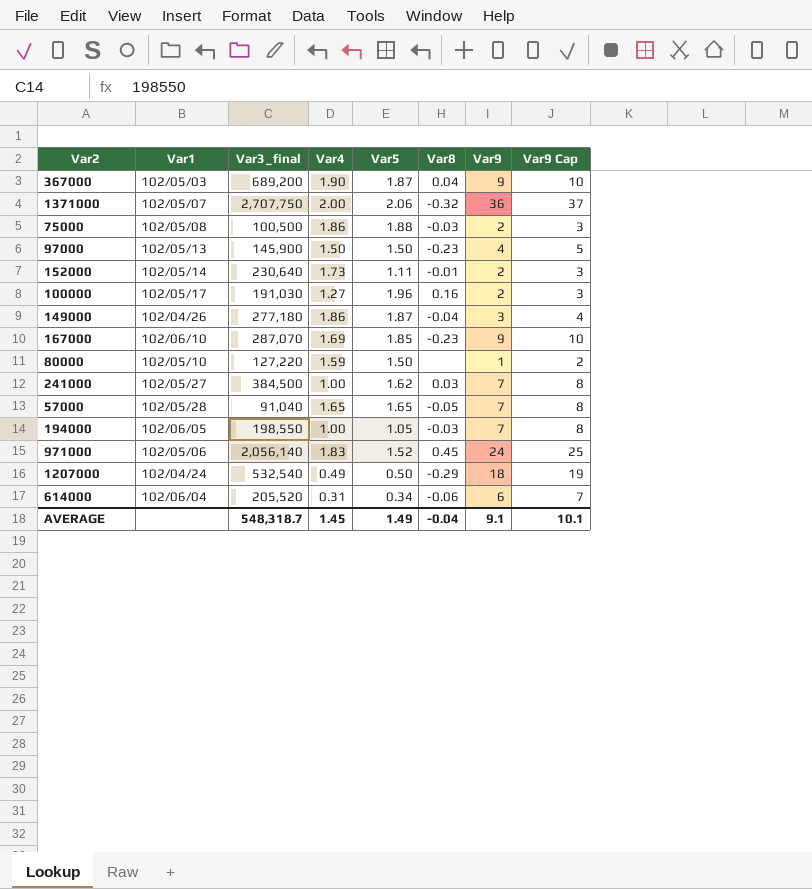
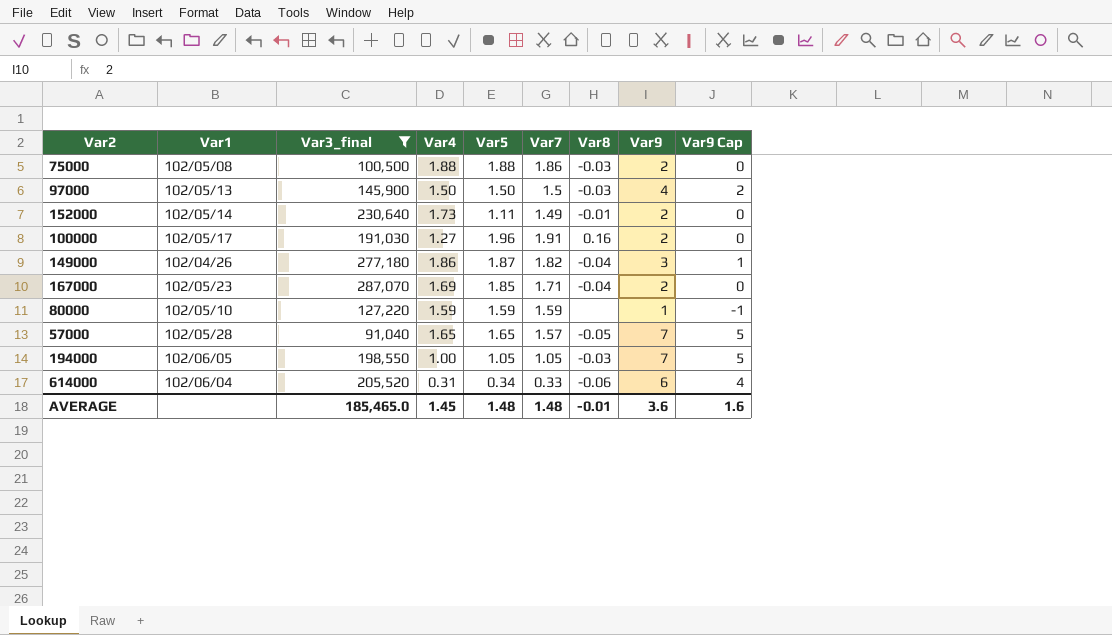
filter: none -> Var3_final <= 287,070
column Var7 | position: none -> 6
column Var9 Cap | formula: [Var9] + 1 -> [Var9] - 2
75000 | Var4: 1.86 -> 1.88
97000 | Var8: -0.23 -> -0.03
167000 | Var1: 102/06/10 -> 102/05/23
167000 | Var8: -0.23 -> -0.04
167000 | Var9: 9 -> 2
80000 | Var5: 1.50 -> 1.59
AVERAGE | Var3_final: 548,318.7 -> 185,465.0
AVERAGE | Var5: 1.49 -> 1.48
AVERAGE | Var8: -0.04 -> -0.01
AVERAGE | Var9: 9.1 -> 3.6
AVERAGE | Var9 Cap: 10.1 -> 1.6

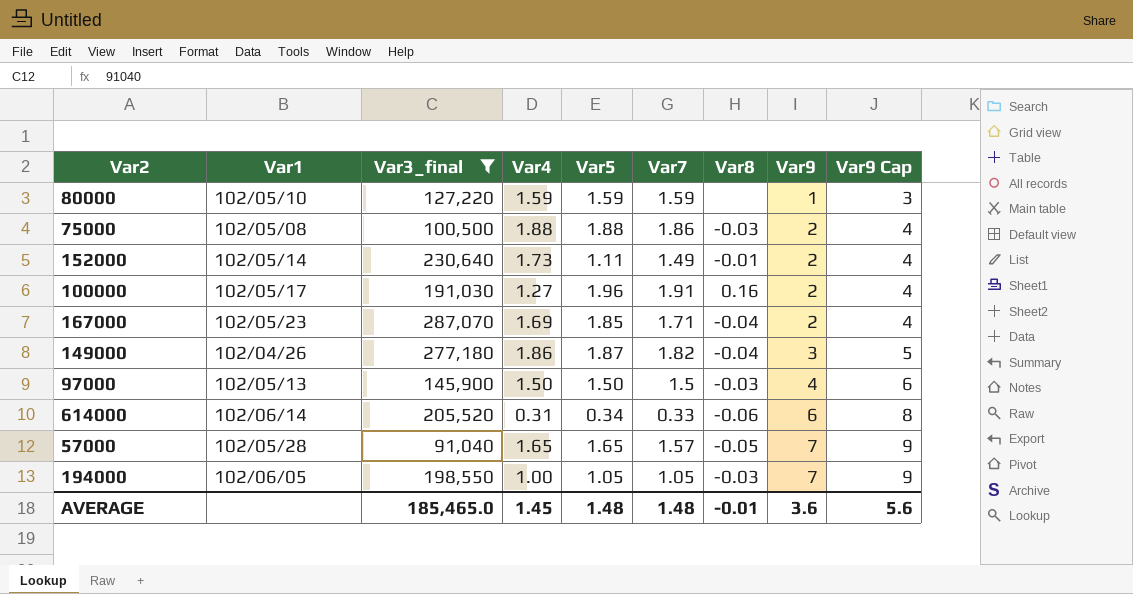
row order: none -> Var9 ascending
column Var9 Cap | formula: [Var9] - 2 -> [Var9] + 2
614000 | Var1: 102/06/04 -> 102/06/14
AVERAGE | Var9 Cap: 1.6 -> 5.6

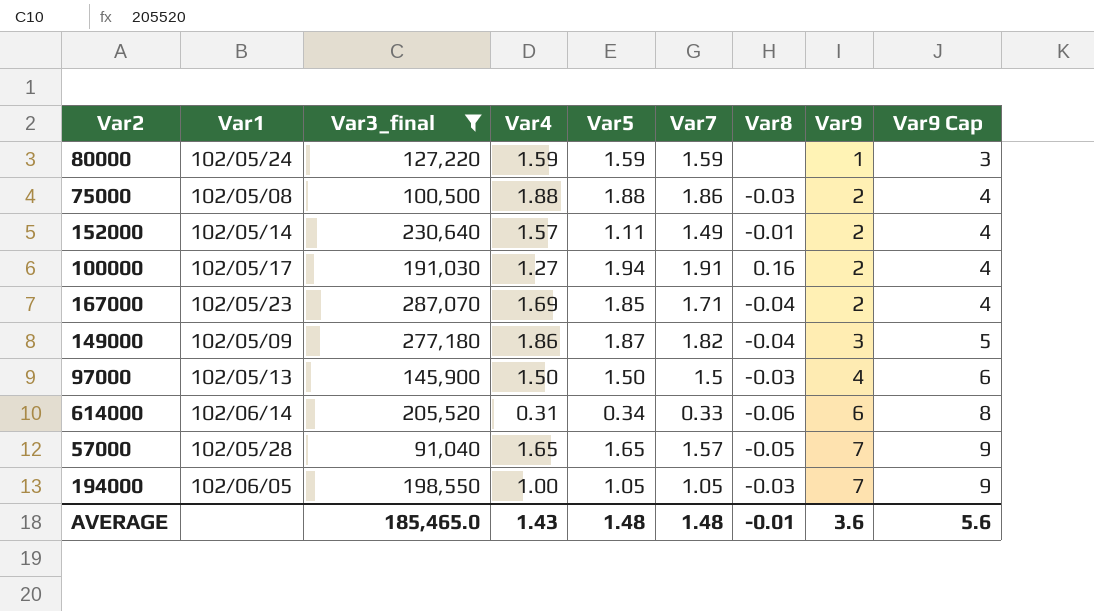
80000 | Var1: 102/05/10 -> 102/05/24
152000 | Var4: 1.73 -> 1.57
100000 | Var5: 1.96 -> 1.94
149000 | Var1: 102/04/26 -> 102/05/09
AVERAGE | Var4: 1.45 -> 1.43

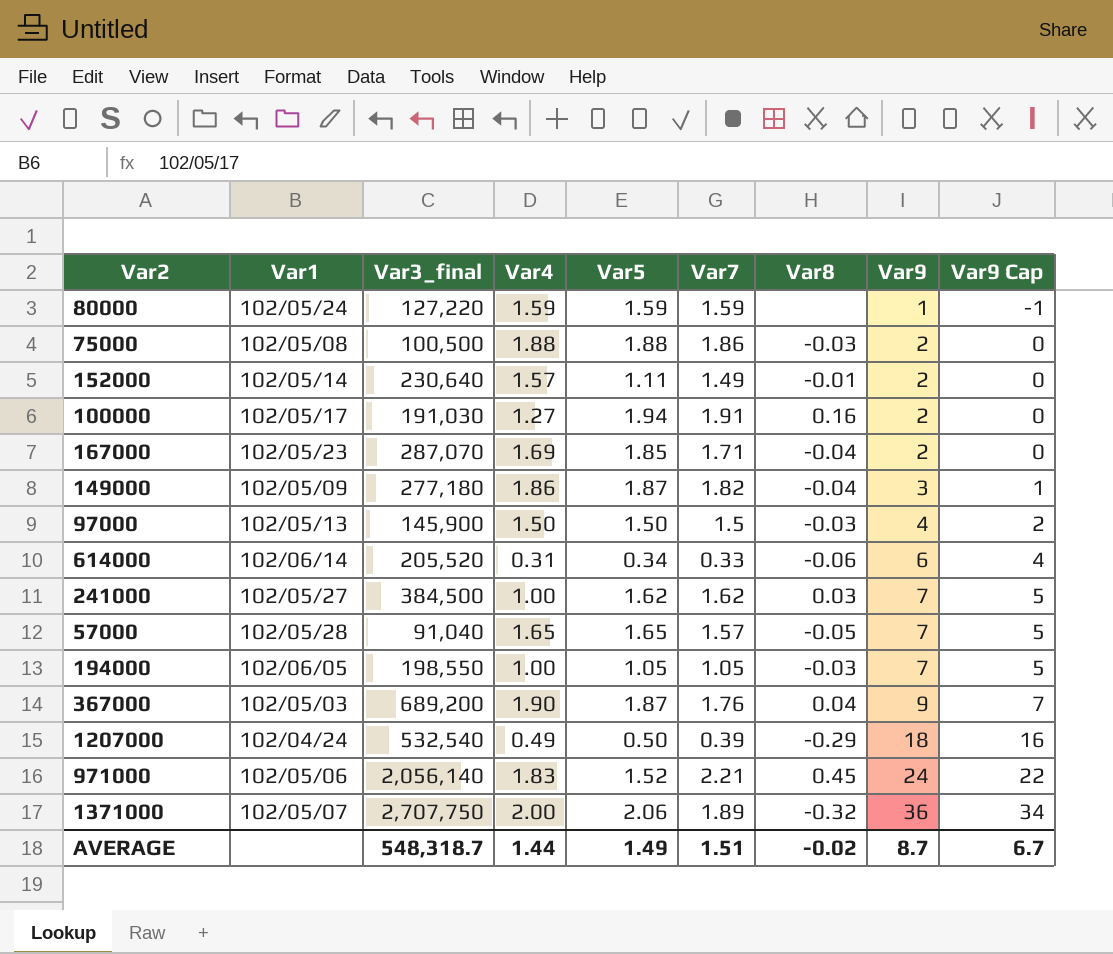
filter: Var3_final <= 287,070 -> none
column Var9 Cap | formula: [Var9] + 2 -> [Var9] - 2
AVERAGE | Var3_final: 185,465.0 -> 548,318.7
AVERAGE | Var4: 1.43 -> 1.44
AVERAGE | Var5: 1.48 -> 1.49
AVERAGE | Var7: 1.48 -> 1.51
AVERAGE | Var8: -0.01 -> -0.02
AVERAGE | Var9: 3.6 -> 8.7
AVERAGE | Var9 Cap: 5.6 -> 6.7

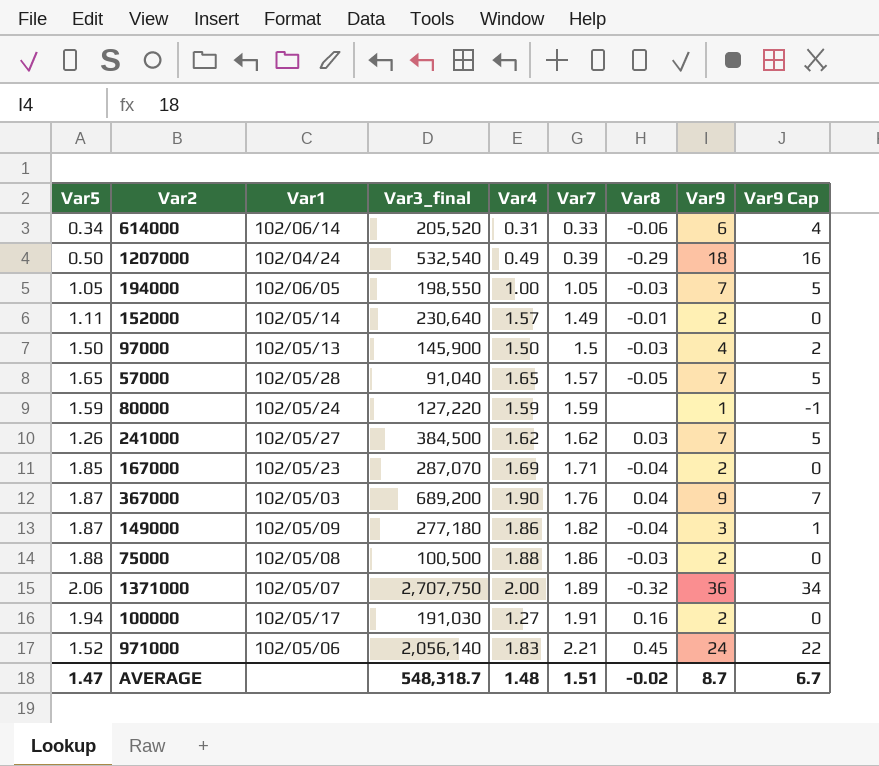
row order: Var9 ascending -> Var7 ascending
column Var5 | position: 5 -> 1
241000 | Var5: 1.62 -> 1.26
241000 | Var4: 1.00 -> 1.62
AVERAGE | Var5: 1.49 -> 1.47
AVERAGE | Var4: 1.44 -> 1.48

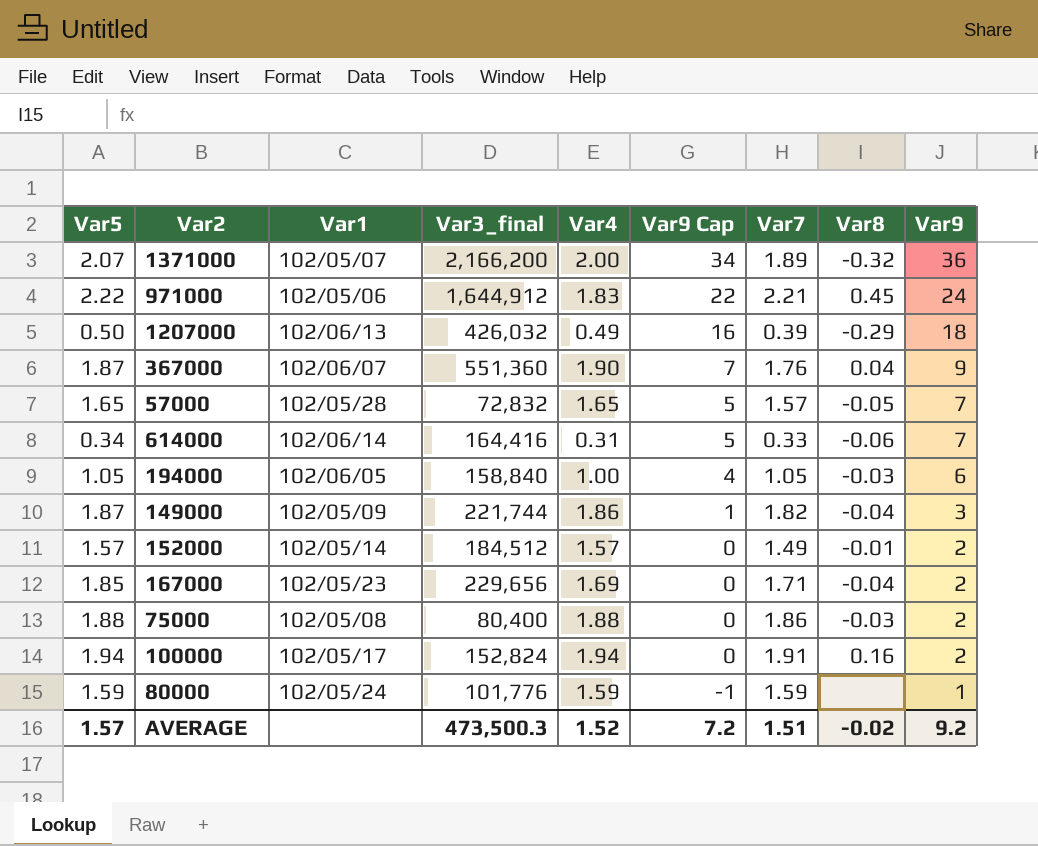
row order: Var7 ascending -> Var9 Cap descending
column Var9 Cap | position: 9 -> 6
row 97000: 1.50 | 102/05/13 | 145,900 | 1.50 | 1.5 | -0.03 | 4 | 2 -> none
row 241000: 1.26 | 102/05/27 | 384,500 | 1.62 | 1.62 | 0.03 | 7 | 5 -> none
1371000 | Var5: 2.06 -> 2.07
1371000 | Var3_final: 2,707,750 -> 2,166,200
971000 | Var5: 1.52 -> 2.22
971000 | Var3_final: 2,056,140 -> 1,644,912
1207000 | Var1: 102/04/24 -> 102/06/13
1207000 | Var3_final: 532,540 -> 426,032
367000 | Var1: 102/05/03 -> 102/06/07
367000 | Var3_final: 689,200 -> 551,360
57000 | Var3_final: 91,040 -> 72,832
614000 | Var3_final: 205,520 -> 164,416
614000 | Var9 Cap: 4 -> 5
614000 | Var9: 6 -> 7
194000 | Var3_final: 198,550 -> 158,840
194000 | Var9 Cap: 5 -> 4
194000 | Var9: 7 -> 6
149000 | Var3_final: 277,180 -> 221,744
152000 | Var5: 1.11 -> 1.57
152000 | Var3_final: 230,640 -> 184,512
167000 | Var3_final: 287,070 -> 229,656
75000 | Var3_final: 100,500 -> 80,400
100000 | Var3_final: 191,030 -> 152,824
100000 | Var4: 1.27 -> 1.94
80000 | Var3_final: 127,220 -> 101,776
AVERAGE | Var5: 1.47 -> 1.57
AVERAGE | Var3_final: 548,318.7 -> 473,500.3
AVERAGE | Var4: 1.48 -> 1.52
AVERAGE | Var9 Cap: 6.7 -> 7.2
AVERAGE | Var9: 8.7 -> 9.2

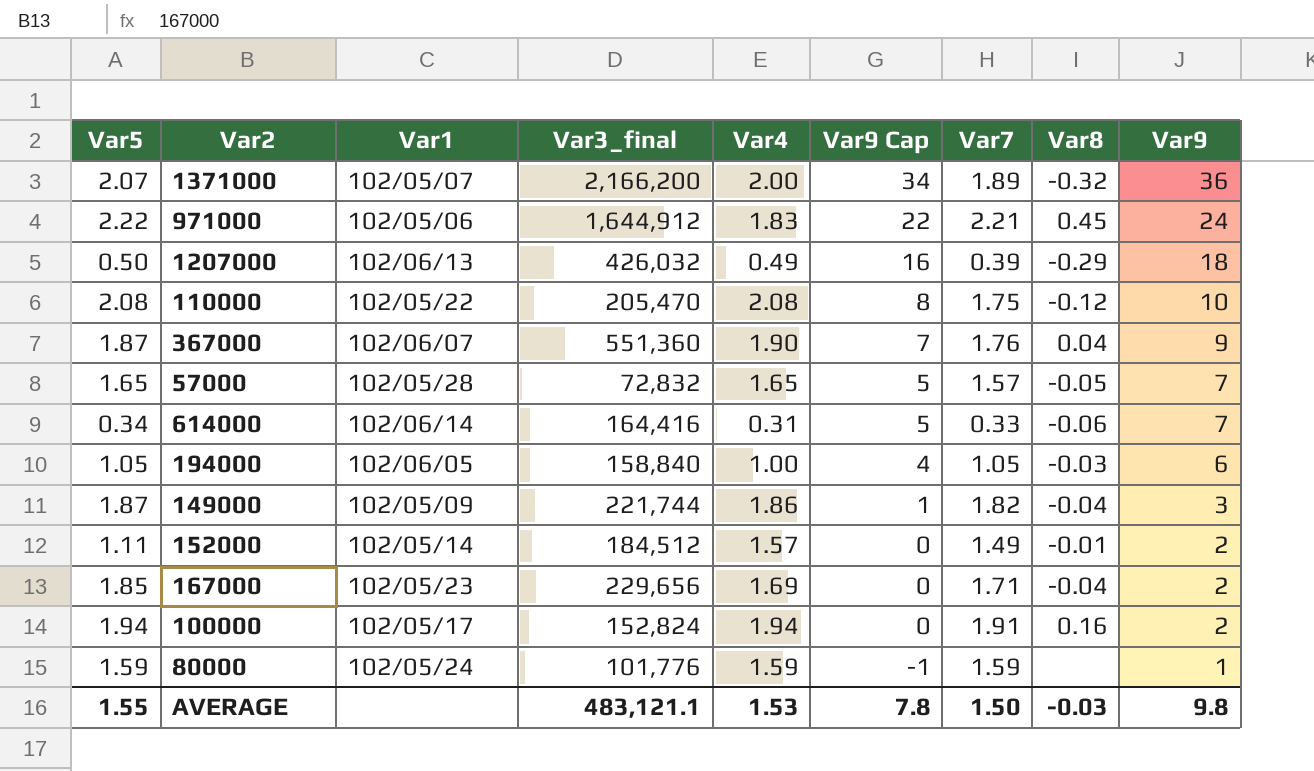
row 75000: 1.88 | 102/05/08 | 80,400 | 1.88 | 0 | 1.86 | -0.03 | 2 -> none
row 110000: none -> 2.08 | 102/05/22 | 205,470 | 2.08 | 8 | 1.75 | -0.12 | 10
152000 | Var5: 1.57 -> 1.11
AVERAGE | Var5: 1.57 -> 1.55
AVERAGE | Var3_final: 473,500.3 -> 483,121.1
AVERAGE | Var4: 1.52 -> 1.53
AVERAGE | Var9 Cap: 7.2 -> 7.8
AVERAGE | Var7: 1.51 -> 1.50
AVERAGE | Var8: -0.02 -> -0.03
AVERAGE | Var9: 9.2 -> 9.8

